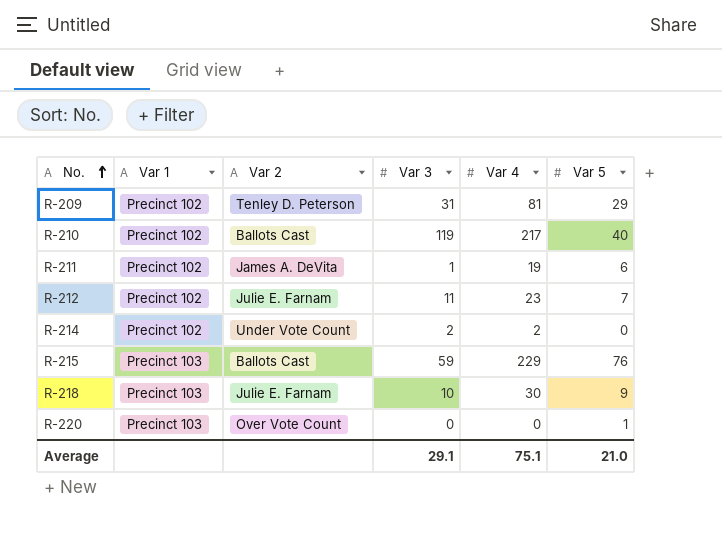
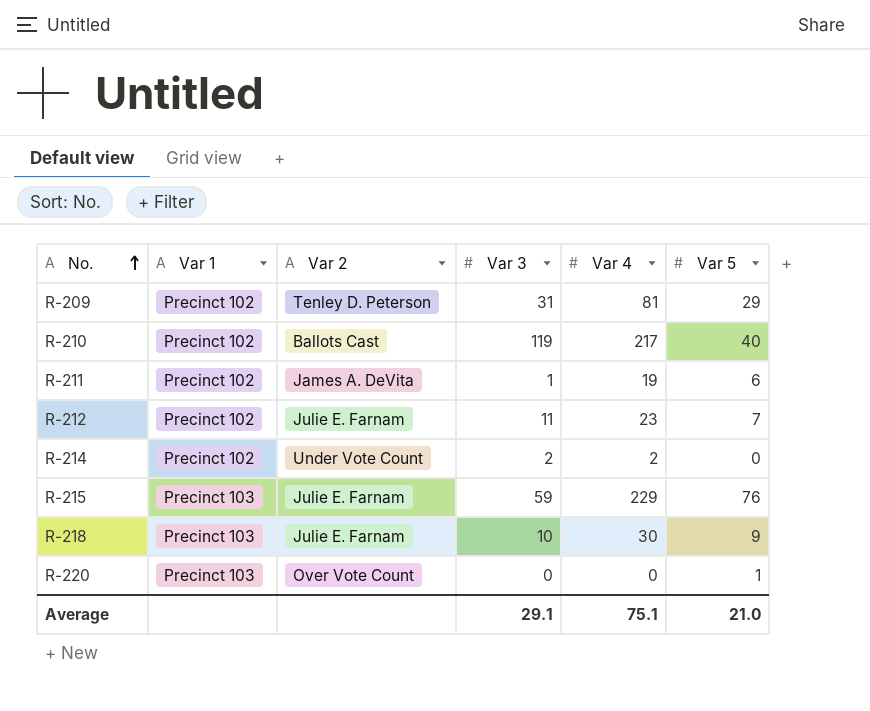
R-215 | Var 2: Ballots Cast -> Julie E. Farnam

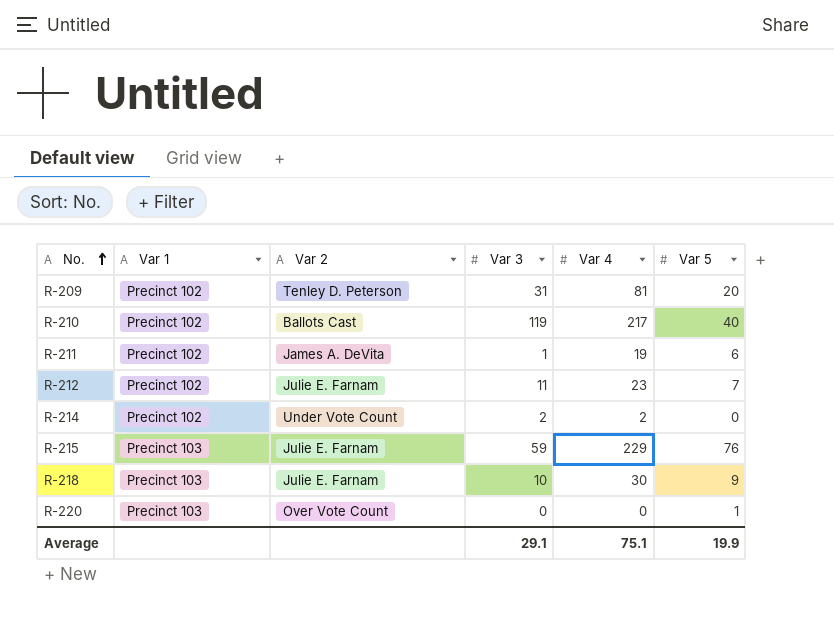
R-209 | Var 5: 29 -> 20
Average | Var 5: 21.0 -> 19.9

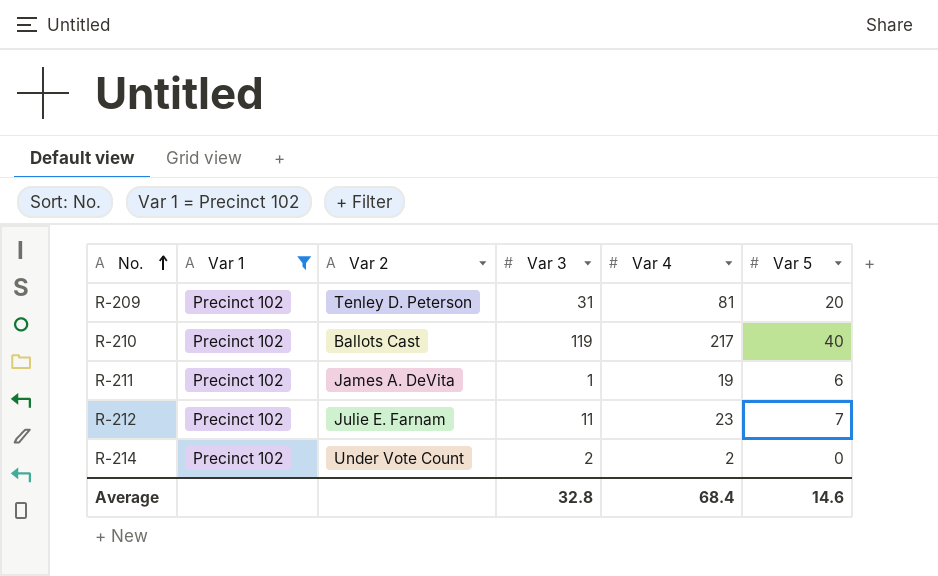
filter: none -> Var 1 = Precinct 102
Average | Var 3: 29.1 -> 32.8
Average | Var 4: 75.1 -> 68.4
Average | Var 5: 19.9 -> 14.6

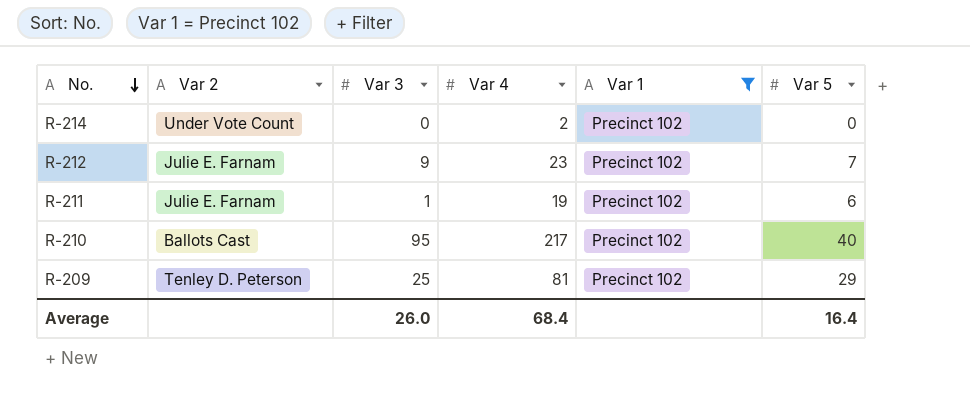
row order: No. ascending -> No. descending
column Var 1 | position: 2 -> 5
R-214 | Var 3: 2 -> 0
R-212 | Var 3: 11 -> 9
R-211 | Var 2: James A. DeVita -> Julie E. Farnam
R-210 | Var 3: 119 -> 95
R-209 | Var 3: 31 -> 25
R-209 | Var 5: 20 -> 29
Average | Var 3: 32.8 -> 26.0
Average | Var 5: 14.6 -> 16.4

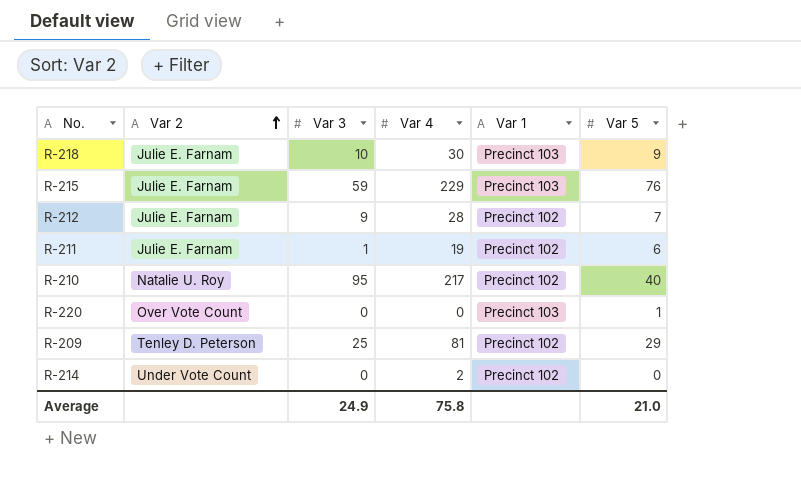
filter: Var 1 = Precinct 102 -> none
row order: No. descending -> Var 2 ascending
R-212 | Var 4: 23 -> 28
R-210 | Var 2: Ballots Cast -> Natalie U. Roy
Average | Var 3: 26.0 -> 24.9
Average | Var 4: 68.4 -> 75.8
Average | Var 5: 16.4 -> 21.0

